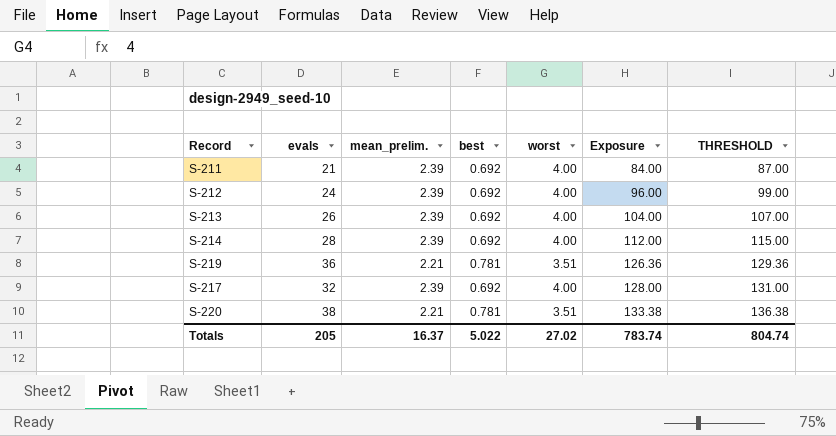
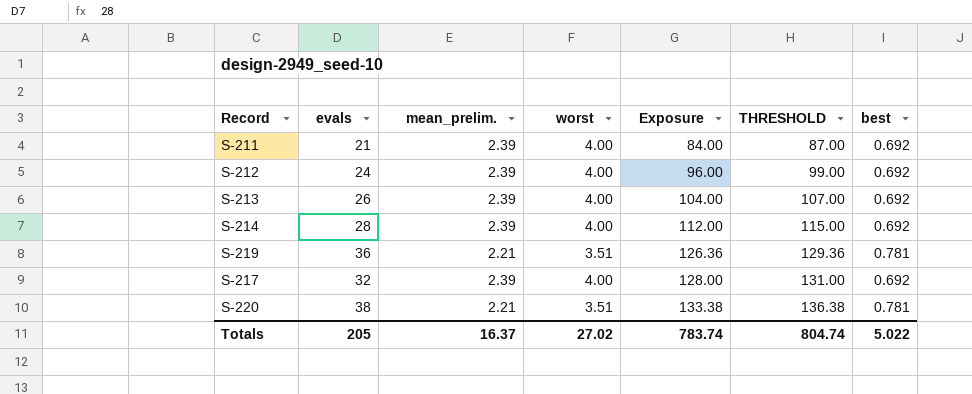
column best | position: 4 -> 7

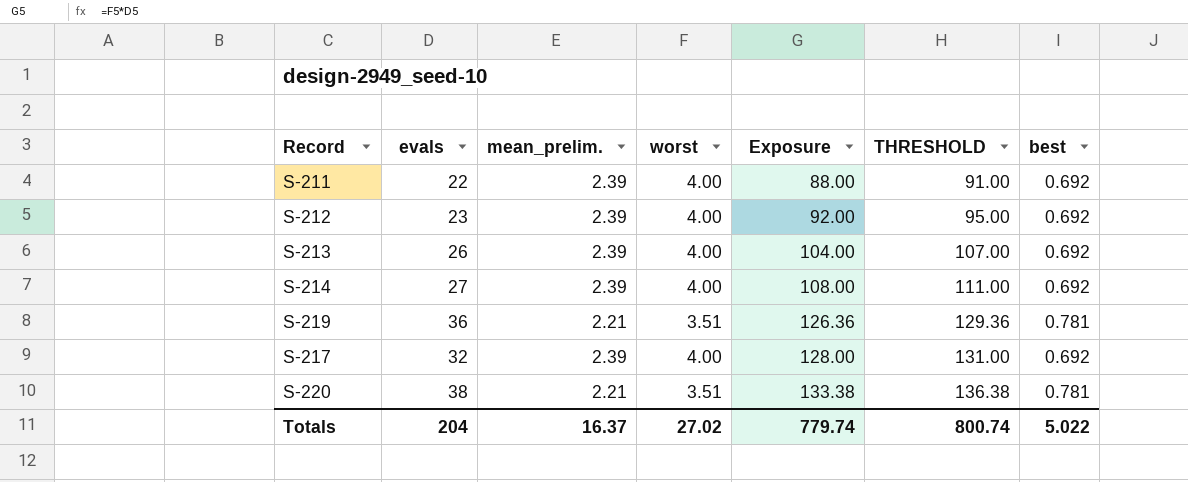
S-211 | evals: 21 -> 22
S-211 | Exposure: 84.00 -> 88.00
S-211 | THRESHOLD: 87.00 -> 91.00
S-212 | evals: 24 -> 23
S-212 | Exposure: 96.00 -> 92.00
S-212 | THRESHOLD: 99.00 -> 95.00
S-214 | evals: 28 -> 27
S-214 | Exposure: 112.00 -> 108.00
S-214 | THRESHOLD: 115.00 -> 111.00
Totals | evals: 205 -> 204
Totals | Exposure: 783.74 -> 779.74
Totals | THRESHOLD: 804.74 -> 800.74

